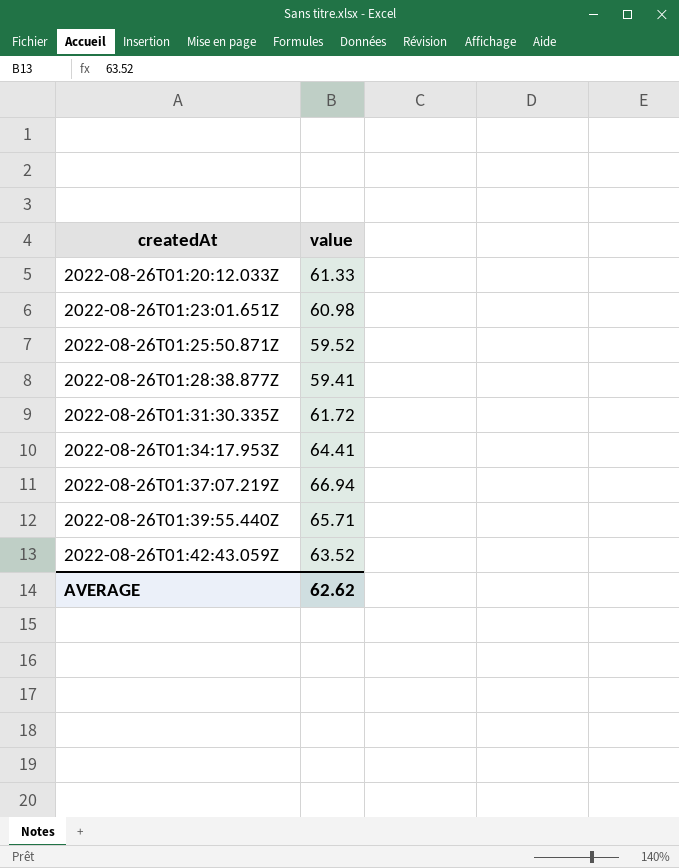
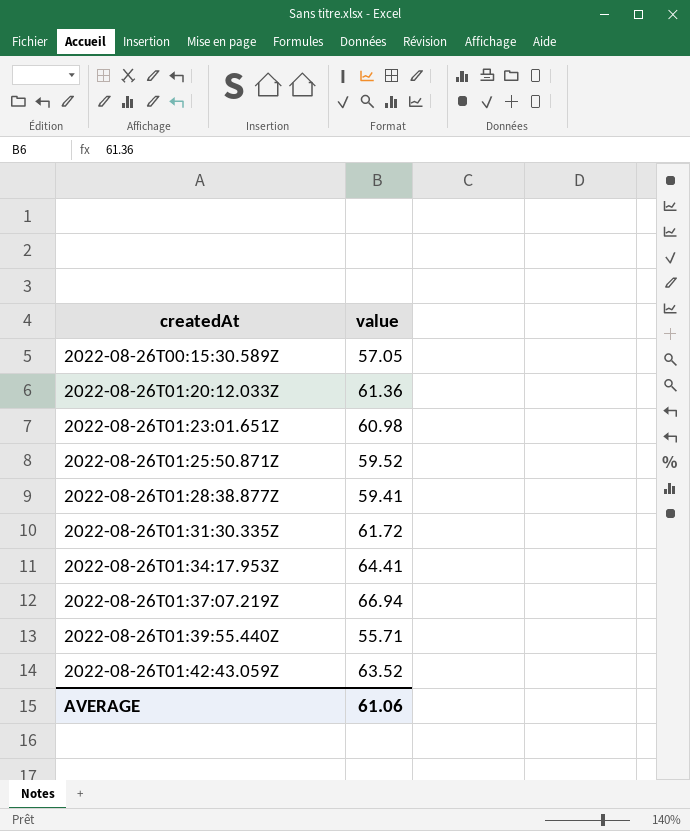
row 2022-08-26T00:15:30.589Z: none -> 57.05
2022-08-26T01:20:12.033Z | value: 61.33 -> 61.36
2022-08-26T01:39:55.440Z | value: 65.71 -> 55.71
AVERAGE | value: 62.62 -> 61.06

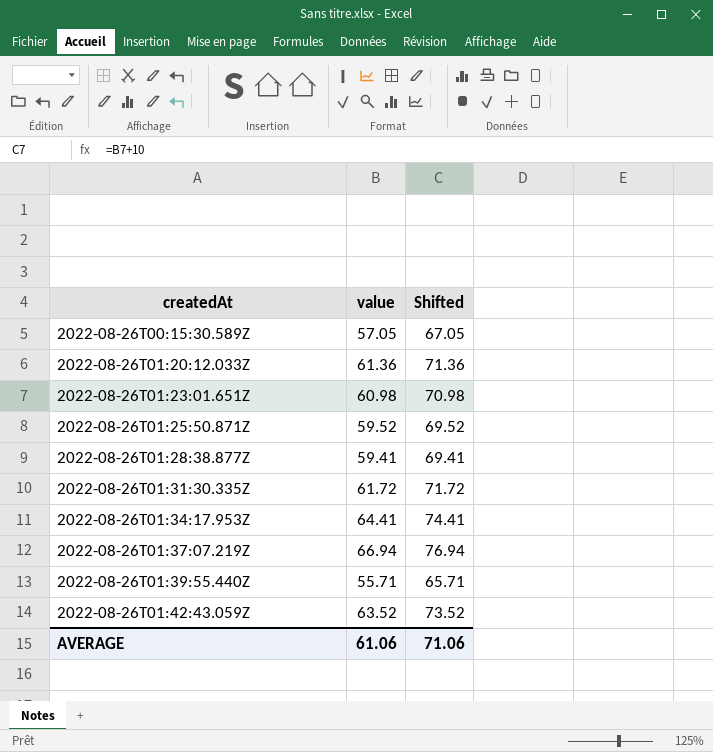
column Shifted | formula: none -> [value] + 10

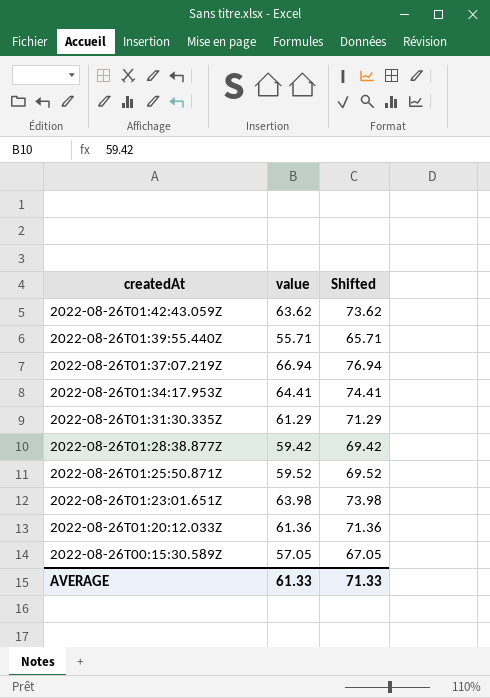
row order: createdAt ascending -> createdAt descending
2022-08-26T01:42:43.059Z | value: 63.52 -> 63.62
2022-08-26T01:42:43.059Z | Shifted: 73.52 -> 73.62
2022-08-26T01:31:30.335Z | value: 61.72 -> 61.29
2022-08-26T01:31:30.335Z | Shifted: 71.72 -> 71.29
2022-08-26T01:28:38.877Z | value: 59.41 -> 59.42
2022-08-26T01:28:38.877Z | Shifted: 69.41 -> 69.42
2022-08-26T01:23:01.651Z | value: 60.98 -> 63.98
2022-08-26T01:23:01.651Z | Shifted: 70.98 -> 73.98
AVERAGE | value: 61.06 -> 61.33
AVERAGE | Shifted: 71.06 -> 71.33

